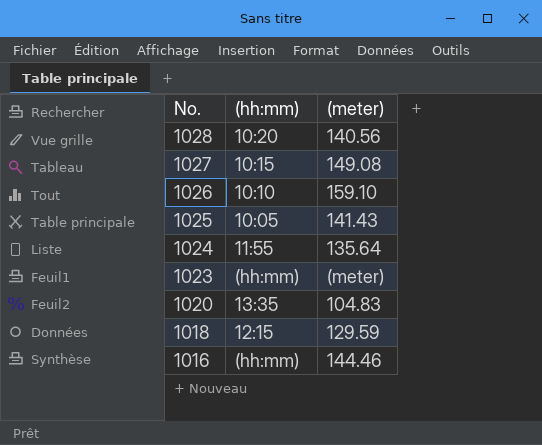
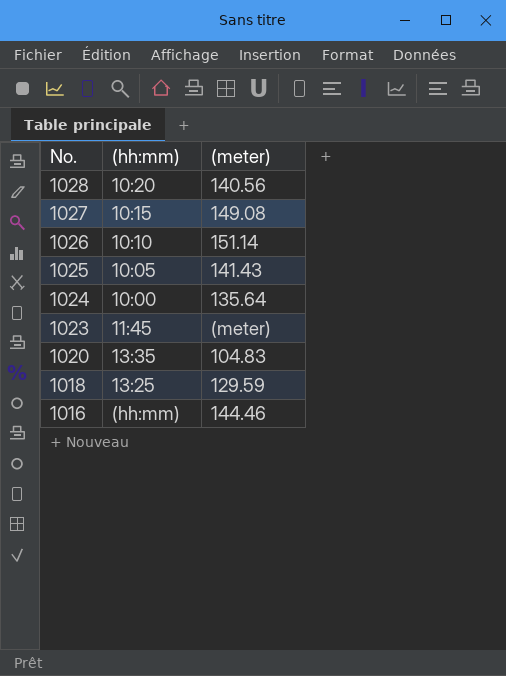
1026 | (meter): 159.10 -> 151.14
1024 | (hh:mm): 11:55 -> 10:00
1023 | (hh:mm): (hh:mm) -> 11:45
1018 | (hh:mm): 12:15 -> 13:25

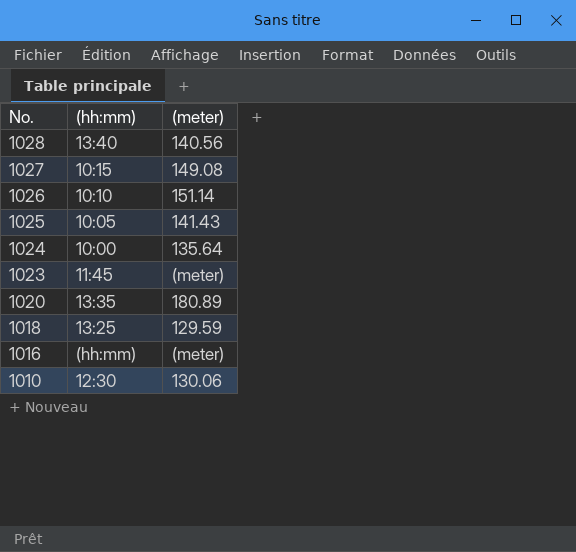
1028 | (hh:mm): 10:20 -> 13:40
1020 | (meter): 104.83 -> 180.89
1016 | (meter): 144.46 -> (meter)
row 1010: none -> 12:30 | 130.06

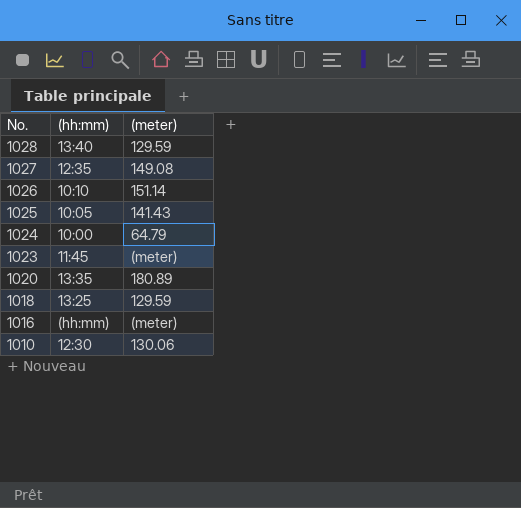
1028 | (meter): 140.56 -> 129.59
1027 | (hh:mm): 10:15 -> 12:35
1024 | (meter): 135.64 -> 64.79

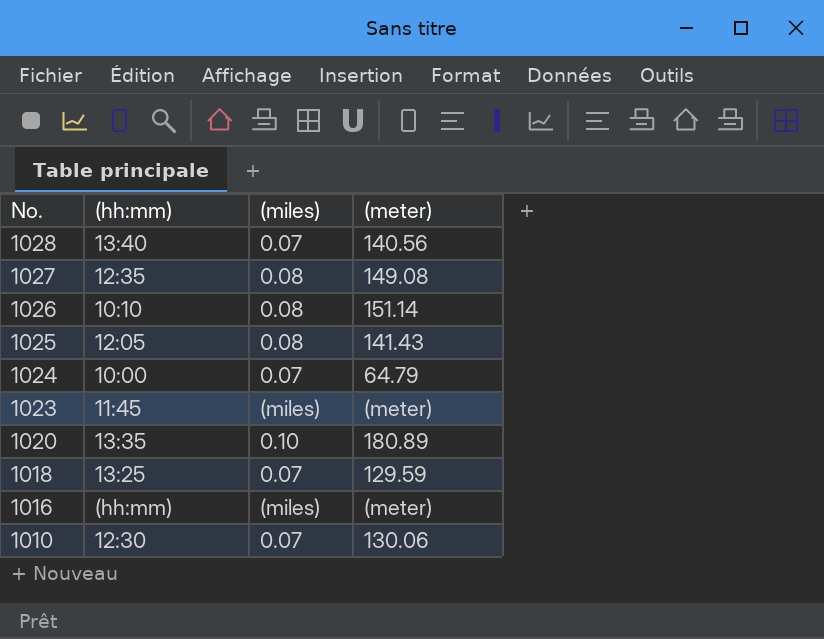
column (miles) | position: none -> 3
1028 | (meter): 129.59 -> 140.56
1025 | (hh:mm): 10:05 -> 12:05

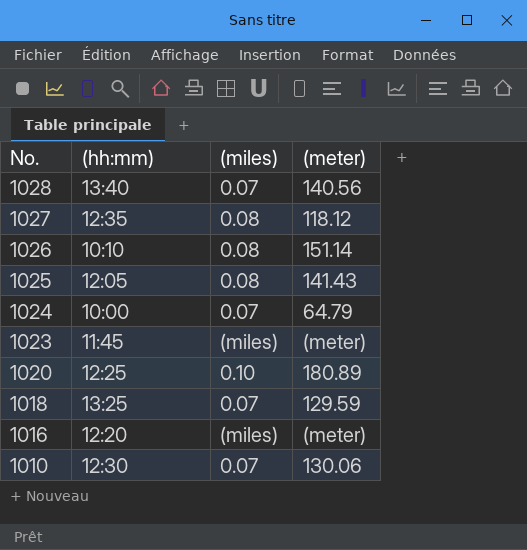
1027 | (meter): 149.08 -> 118.12
1020 | (hh:mm): 13:35 -> 12:25
1016 | (hh:mm): (hh:mm) -> 12:20

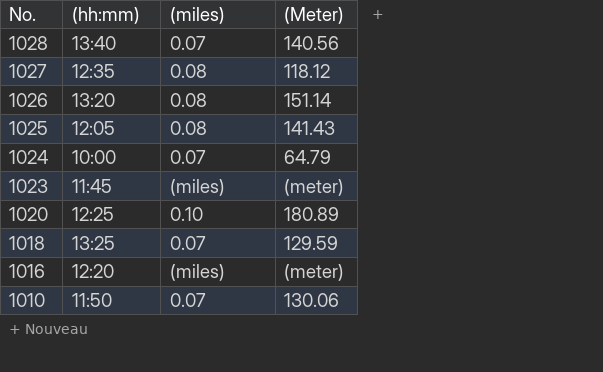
column name: (meter) -> (Meter)
1026 | (hh:mm): 10:10 -> 13:20
1010 | (hh:mm): 12:30 -> 11:50

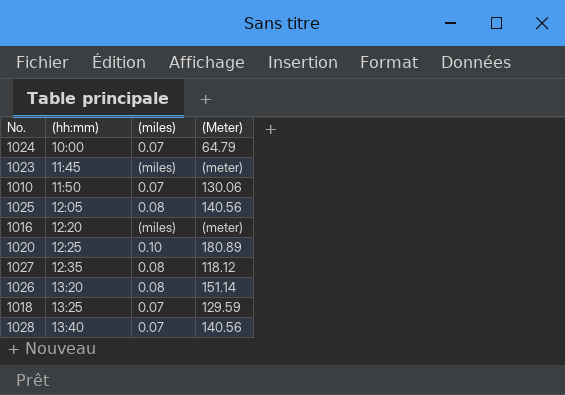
row order: No. descending -> (hh:mm) ascending
1025 | (Meter): 141.43 -> 140.56

